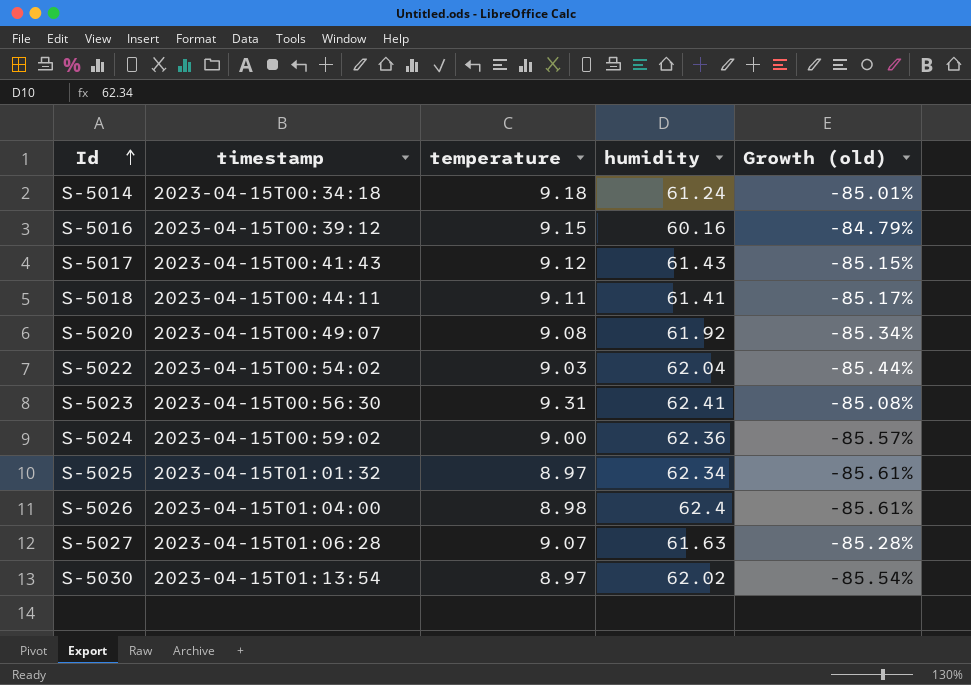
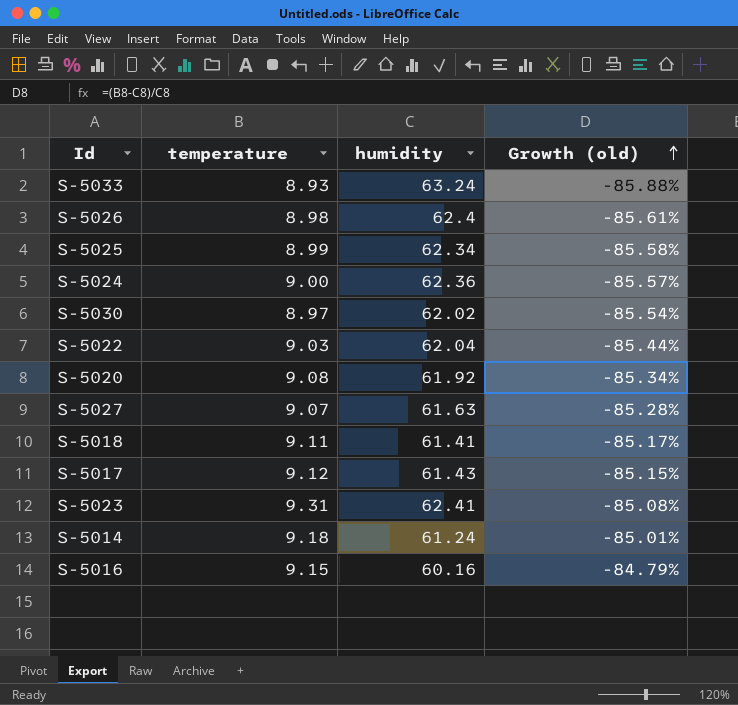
row order: Id ascending -> Growth (old) ascending
column timestamp | position: 2 -> none
row S-5033: none -> 8.93 | 63.24 | -85.88%
S-5025 | temperature: 8.97 -> 8.99
S-5025 | Growth (old): -85.61% -> -85.58%

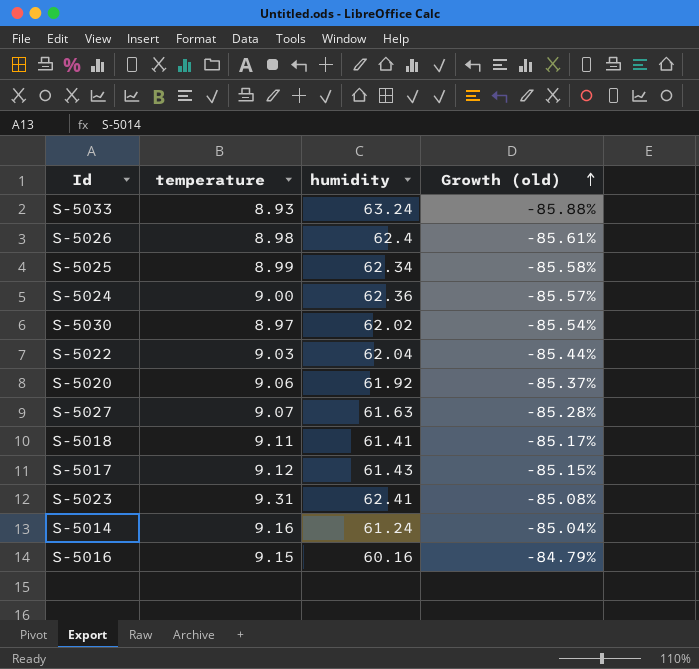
S-5020 | temperature: 9.08 -> 9.06
S-5020 | Growth (old): -85.34% -> -85.37%
S-5014 | temperature: 9.18 -> 9.16
S-5014 | Growth (old): -85.01% -> -85.04%

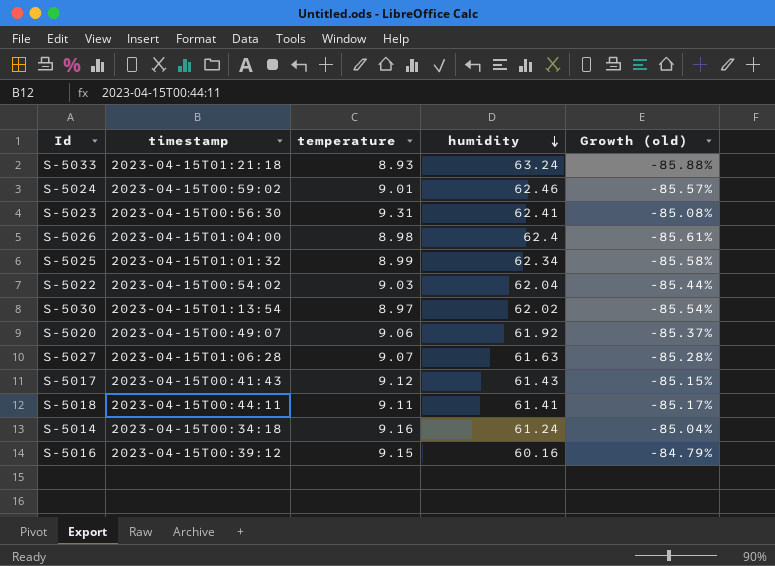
row order: Growth (old) ascending -> humidity descending
column timestamp | position: none -> 2
S-5024 | temperature: 9.00 -> 9.01
S-5024 | humidity: 62.36 -> 62.46

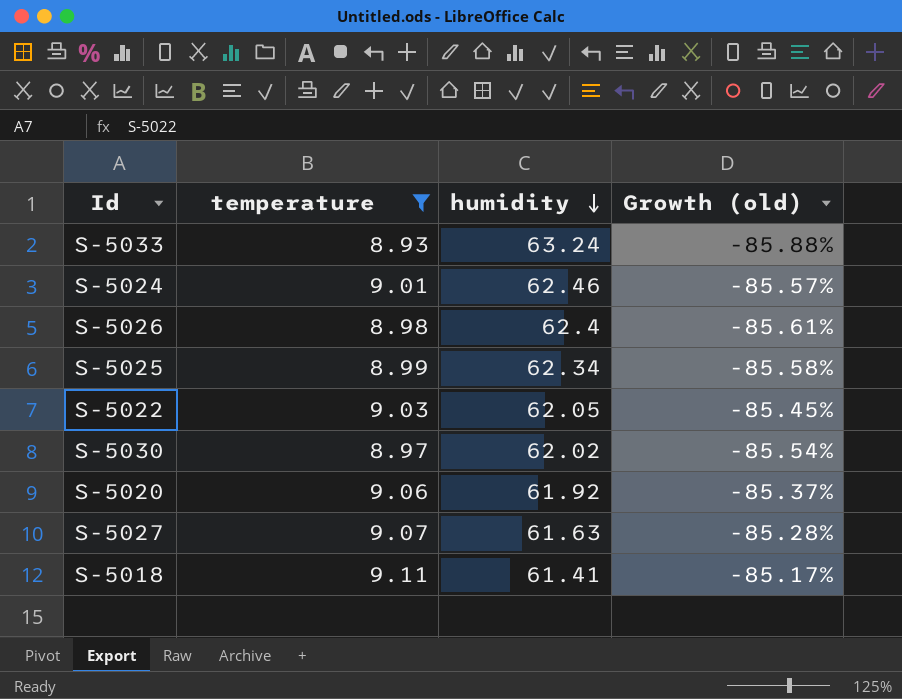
filter: none -> temperature <= 9.11
column timestamp | position: 2 -> none
S-5022 | humidity: 62.04 -> 62.05
S-5022 | Growth (old): -85.44% -> -85.45%

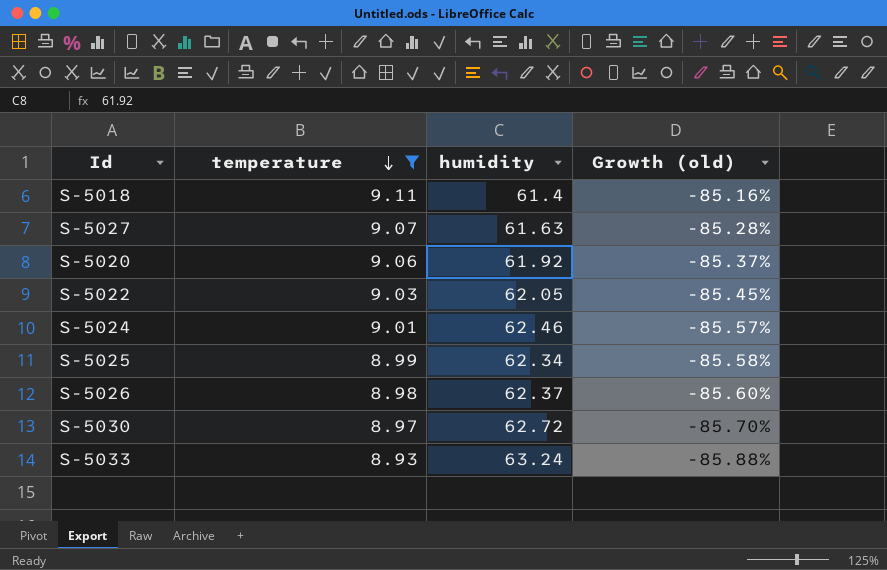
row order: humidity descending -> temperature descending
S-5018 | humidity: 61.41 -> 61.4
S-5018 | Growth (old): -85.17% -> -85.16%
S-5026 | humidity: 62.4 -> 62.37
S-5026 | Growth (old): -85.61% -> -85.60%
S-5030 | humidity: 62.02 -> 62.72
S-5030 | Growth (old): -85.54% -> -85.70%

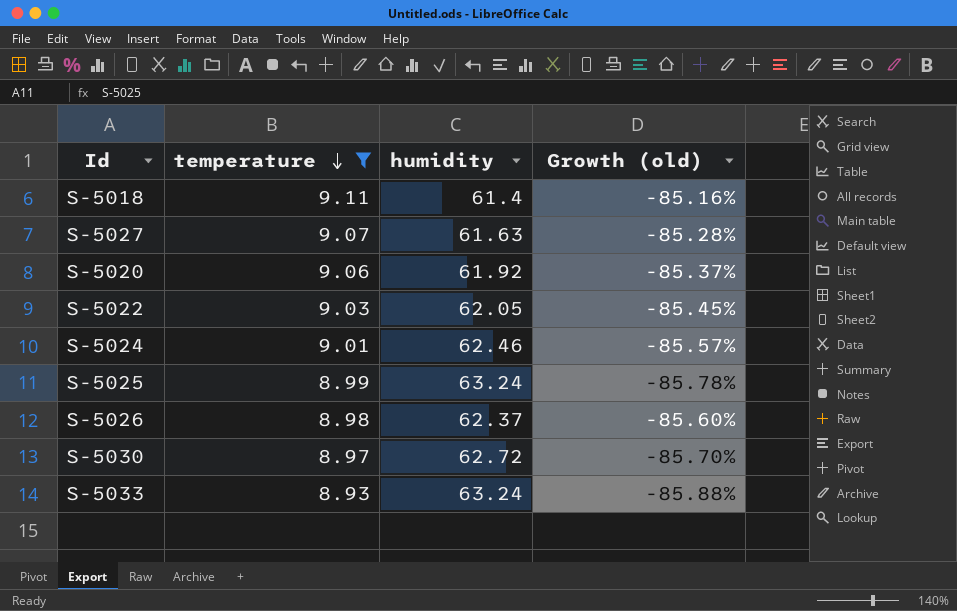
S-5025 | humidity: 62.34 -> 63.24
S-5025 | Growth (old): -85.58% -> -85.78%

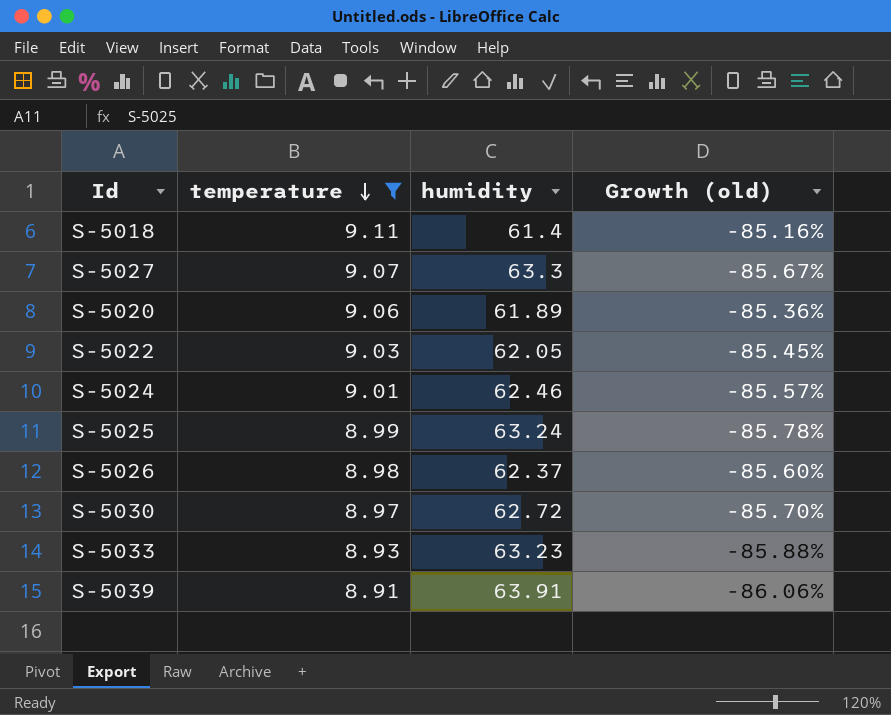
S-5027 | humidity: 61.63 -> 63.3
S-5027 | Growth (old): -85.28% -> -85.67%
S-5020 | humidity: 61.92 -> 61.89
S-5020 | Growth (old): -85.37% -> -85.36%
S-5033 | humidity: 63.24 -> 63.23
row S-5039: none -> 8.91 | 63.91 | -86.06%

